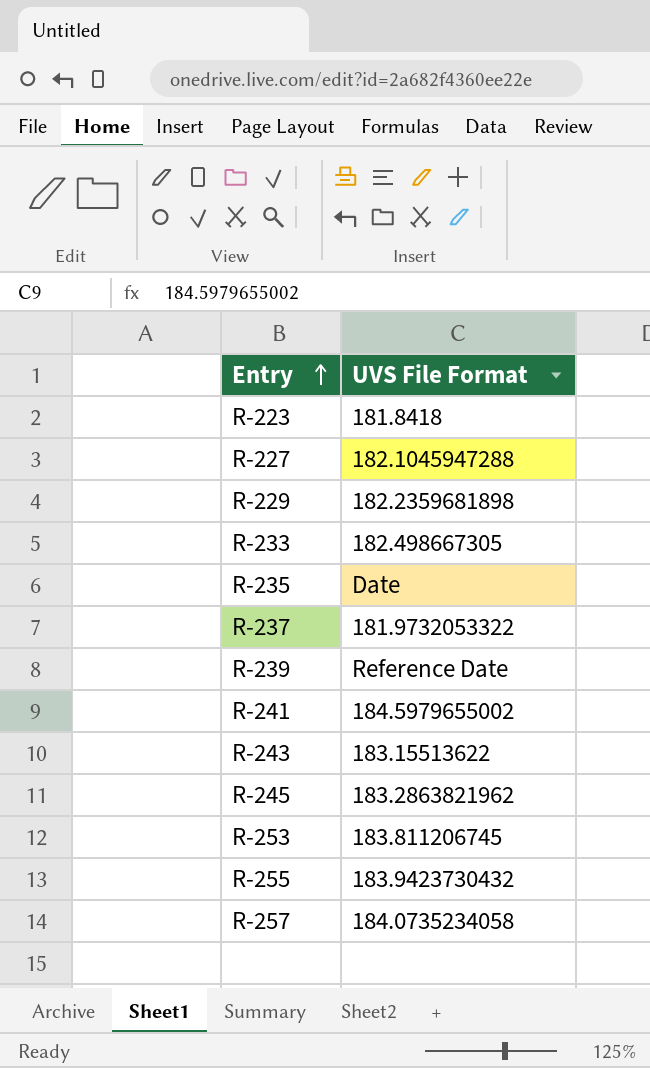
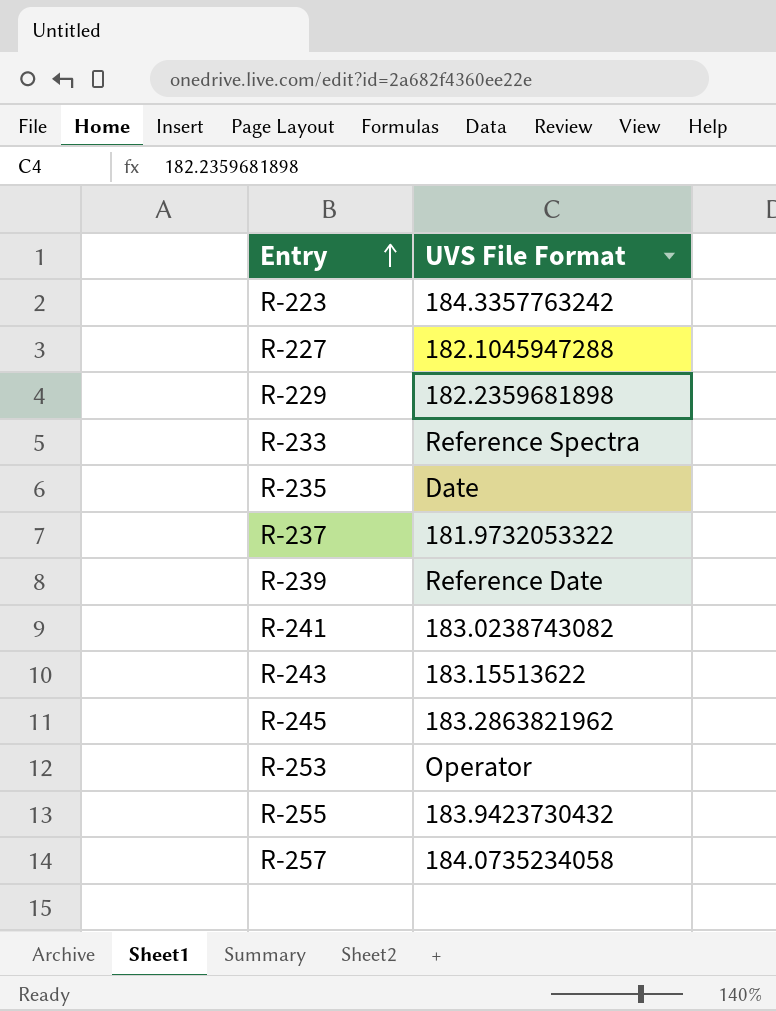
R-223 | UVS File Format: 181.8418 -> 184.3357763242
R-233 | UVS File Format: 182.498667305 -> Reference Spectra
R-241 | UVS File Format: 184.5979655002 -> 183.0238743082
R-253 | UVS File Format: 183.811206745 -> Operator

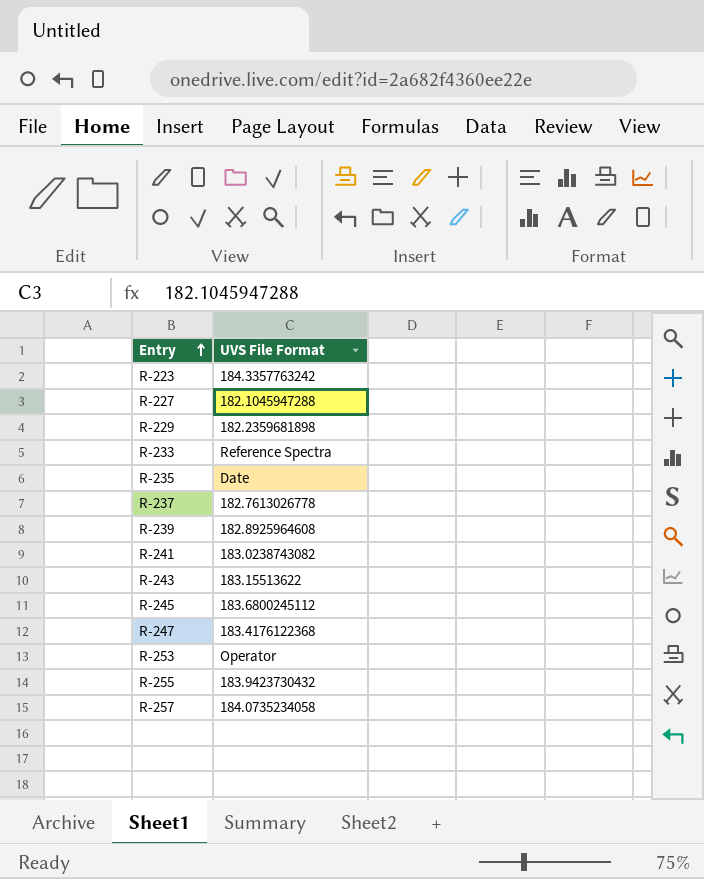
R-237 | UVS File Format: 181.9732053322 -> 182.7613026778
R-239 | UVS File Format: Reference Date -> 182.8925964608
R-245 | UVS File Format: 183.2863821962 -> 183.6800245112
row R-247: none -> 183.4176122368

